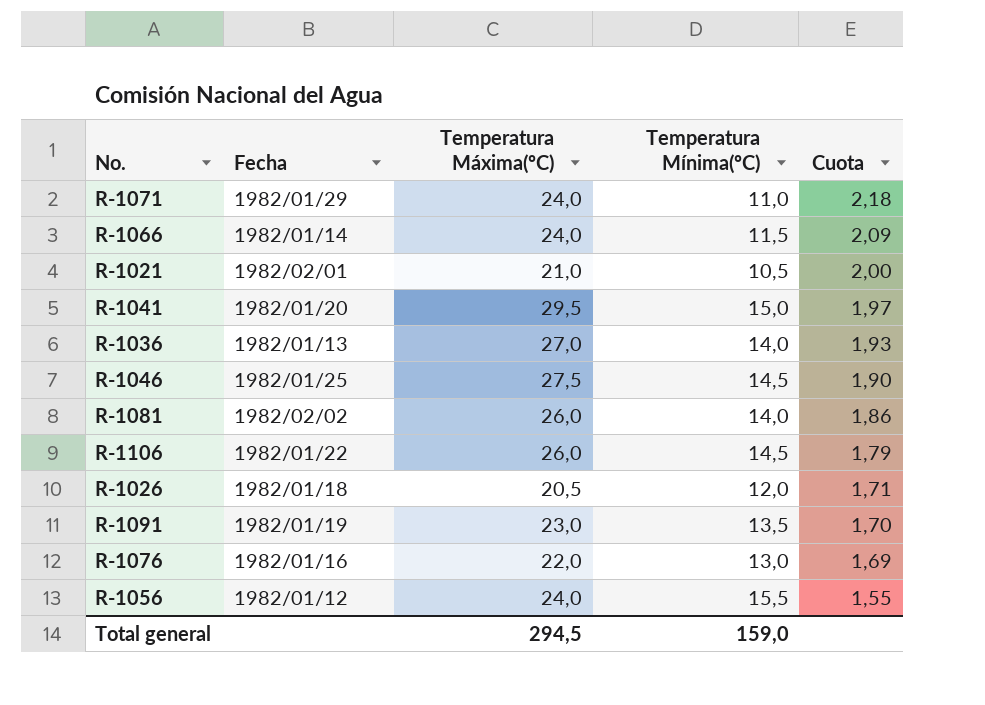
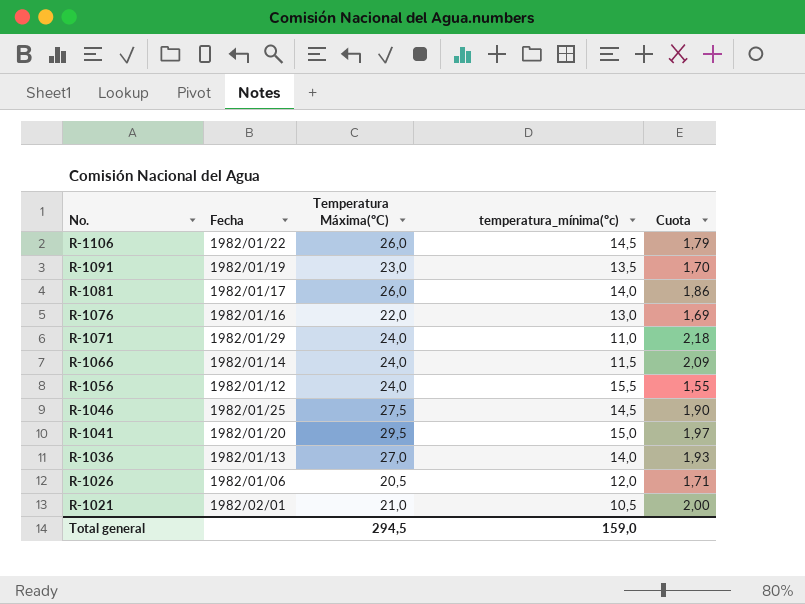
row order: Cuota descending -> No. descending
column name: Temperatura Mínima(ºC) -> temperatura_mínima(ºc)
R-1081 | Fecha: 1982/02/02 -> 1982/01/17
R-1026 | Fecha: 1982/01/18 -> 1982/01/06

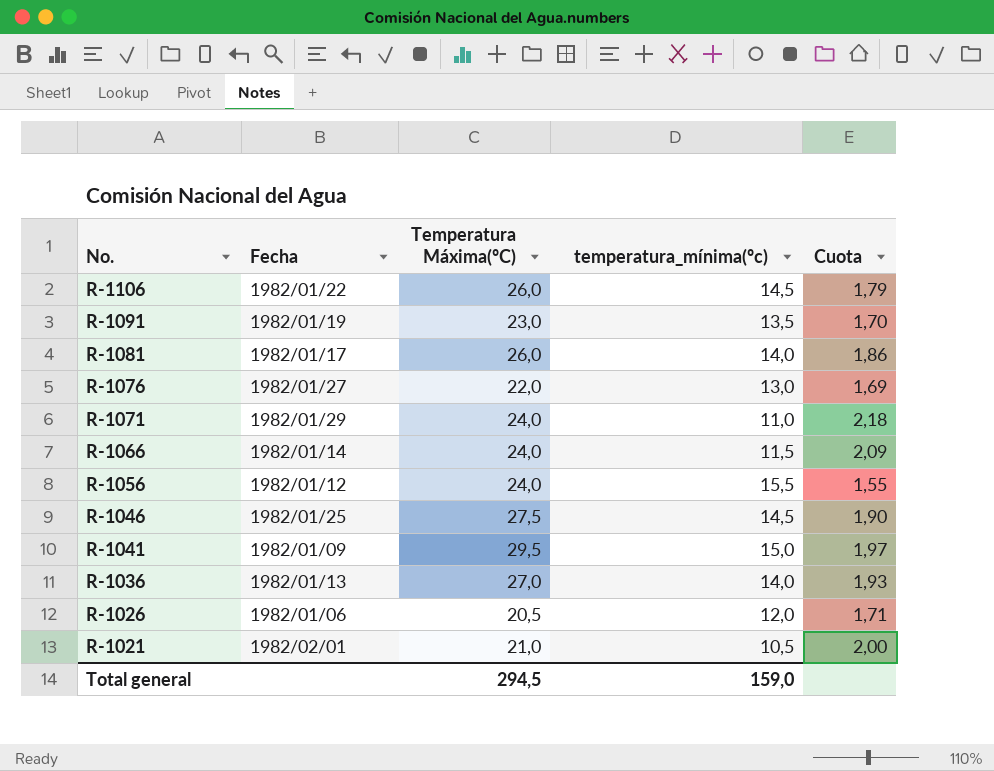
R-1076 | Fecha: 1982/01/16 -> 1982/01/27
R-1041 | Fecha: 1982/01/20 -> 1982/01/09

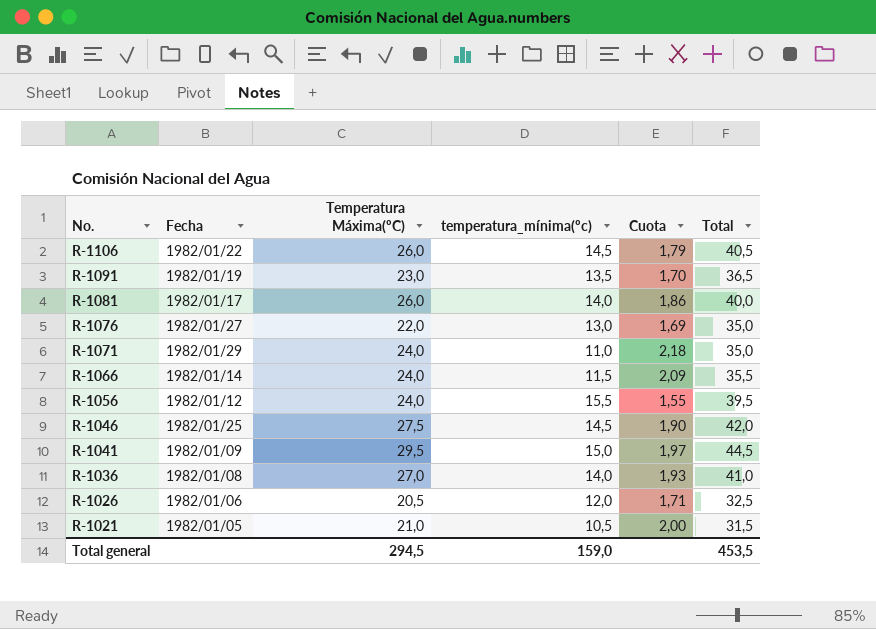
column Total | formula: none -> [Temperatura Máxima(ºC)] + [temperatura_mínima(ºc)]
R-1036 | Fecha: 1982/01/13 -> 1982/01/08
R-1021 | Fecha: 1982/02/01 -> 1982/01/05

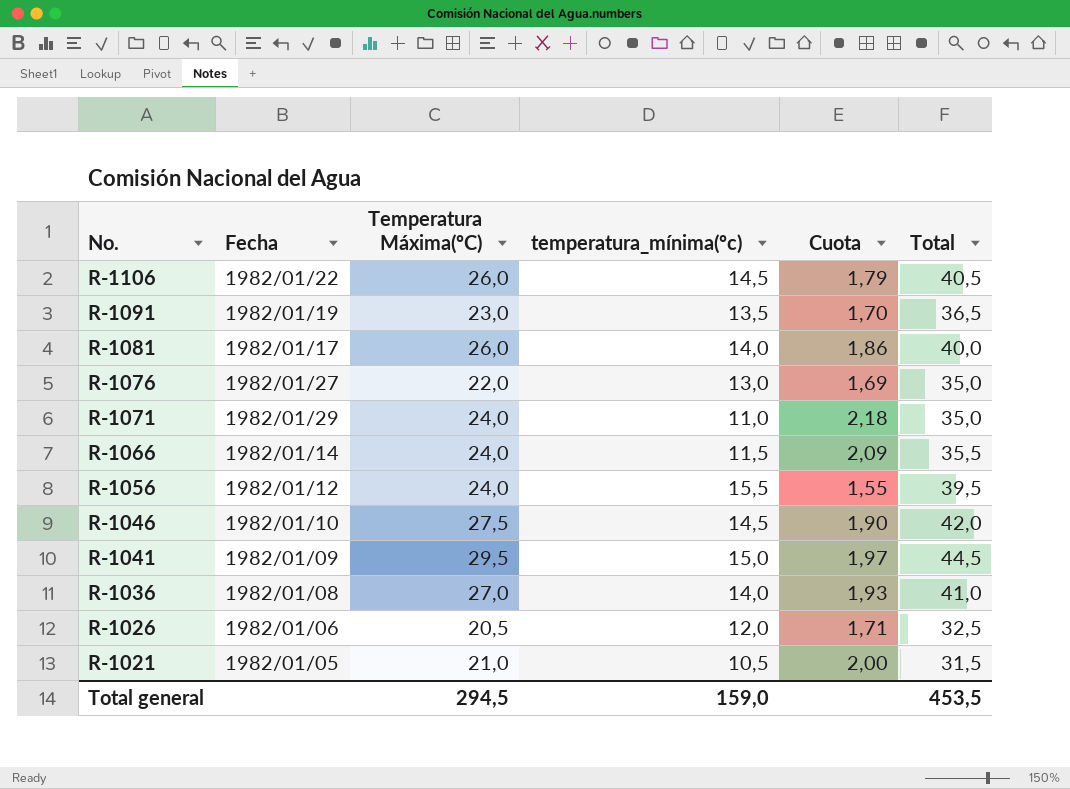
R-1046 | Fecha: 1982/01/25 -> 1982/01/10

